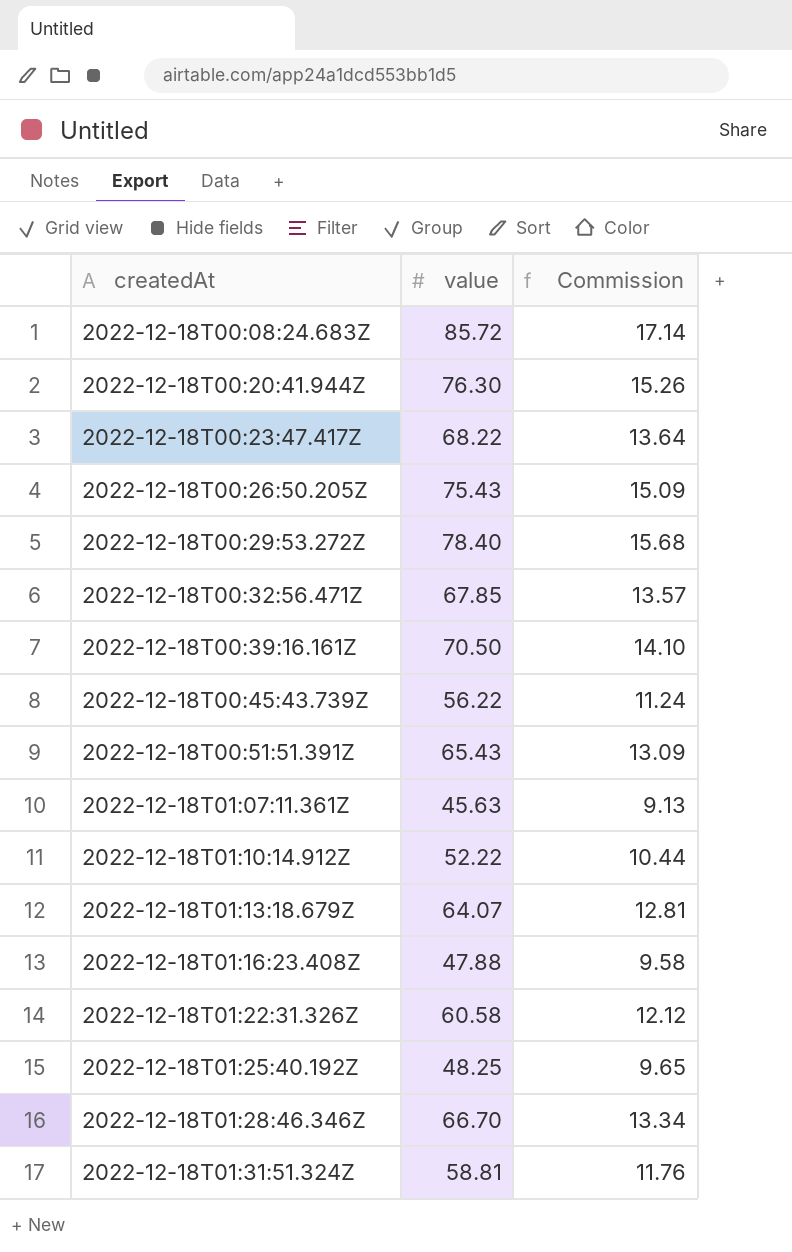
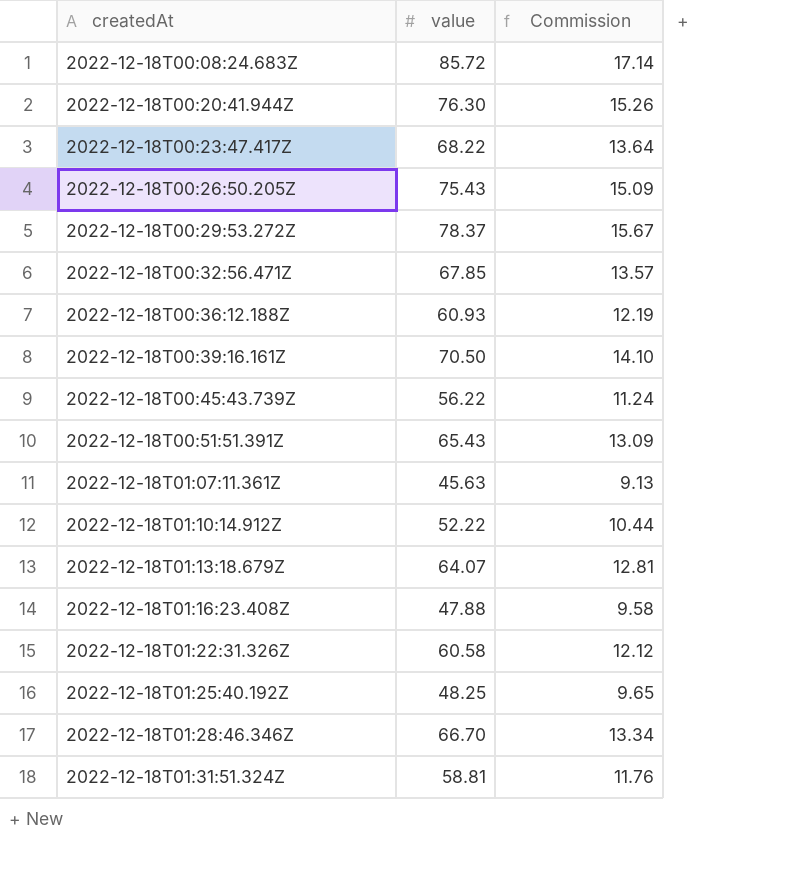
2022-12-18T00:29:53.272Z | value: 78.40 -> 78.37
2022-12-18T00:29:53.272Z | Commission: 15.68 -> 15.67
row 2022-12-18T00:36:12.188Z: none -> 60.93 | 12.19

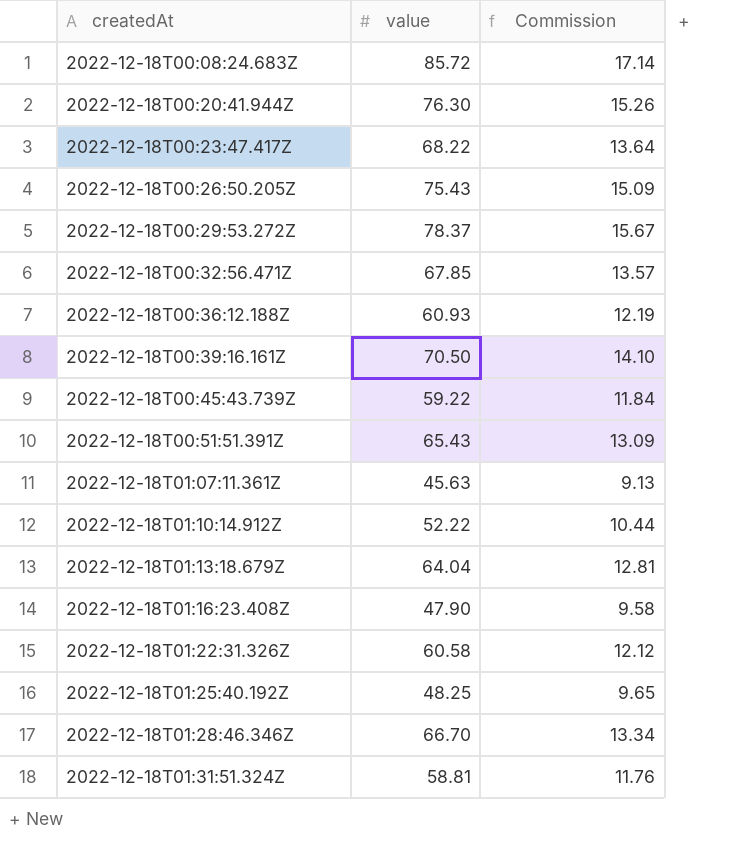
2022-12-18T00:45:43.739Z | value: 56.22 -> 59.22
2022-12-18T00:45:43.739Z | Commission: 11.24 -> 11.84
2022-12-18T01:13:18.679Z | value: 64.07 -> 64.04
2022-12-18T01:16:23.408Z | value: 47.88 -> 47.90

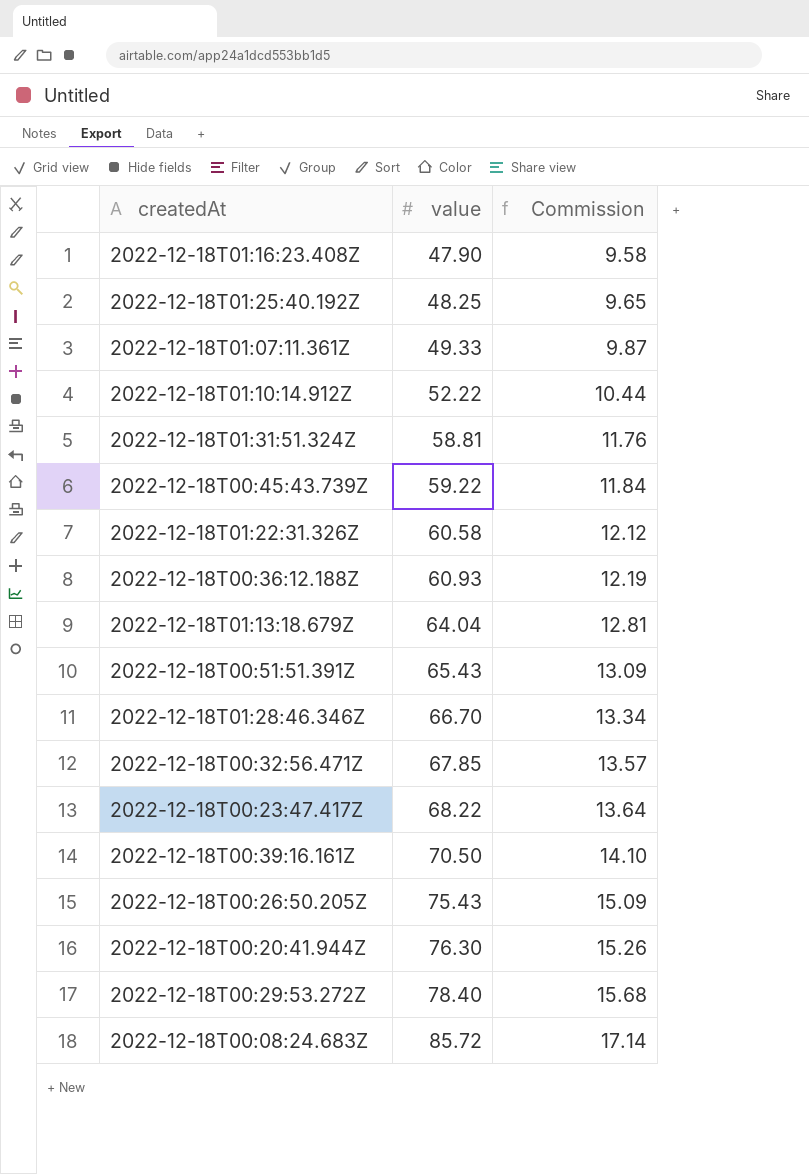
row order: createdAt ascending -> value ascending
2022-12-18T01:07:11.361Z | value: 45.63 -> 49.33
2022-12-18T01:07:11.361Z | Commission: 9.13 -> 9.87
2022-12-18T00:29:53.272Z | value: 78.37 -> 78.40
2022-12-18T00:29:53.272Z | Commission: 15.67 -> 15.68

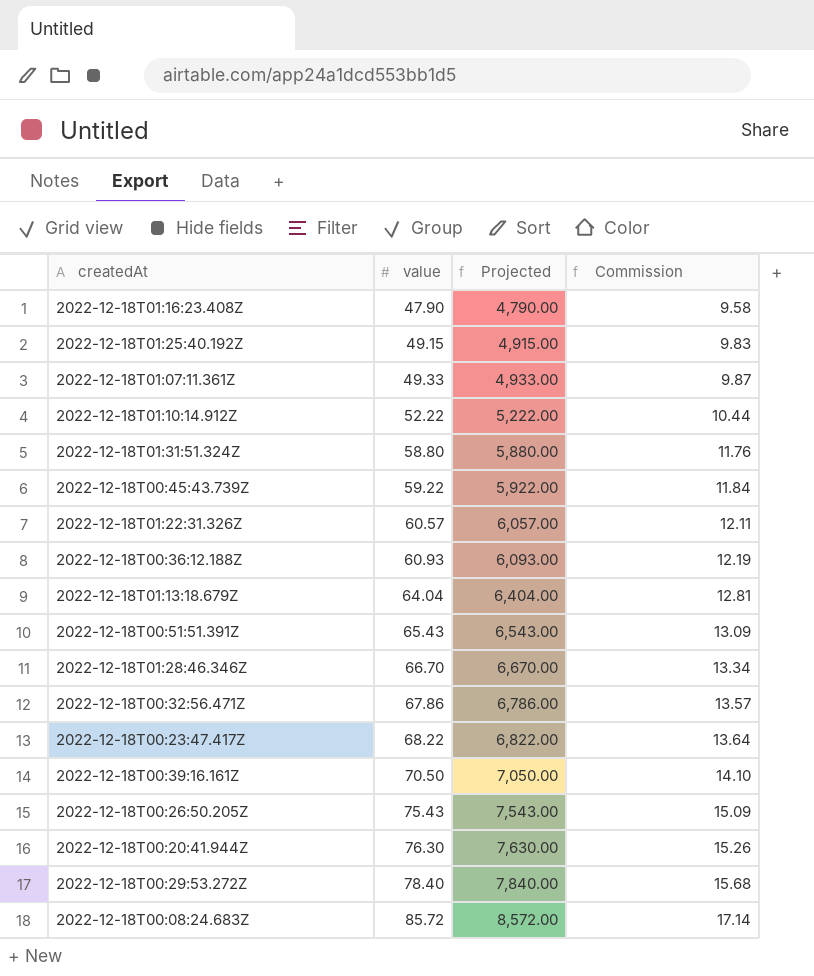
column Projected | formula: none -> [value] * 100
2022-12-18T01:25:40.192Z | value: 48.25 -> 49.15
2022-12-18T01:25:40.192Z | Commission: 9.65 -> 9.83
2022-12-18T01:31:51.324Z | value: 58.81 -> 58.80
2022-12-18T01:22:31.326Z | value: 60.58 -> 60.57
2022-12-18T01:22:31.326Z | Commission: 12.12 -> 12.11
2022-12-18T00:32:56.471Z | value: 67.85 -> 67.86

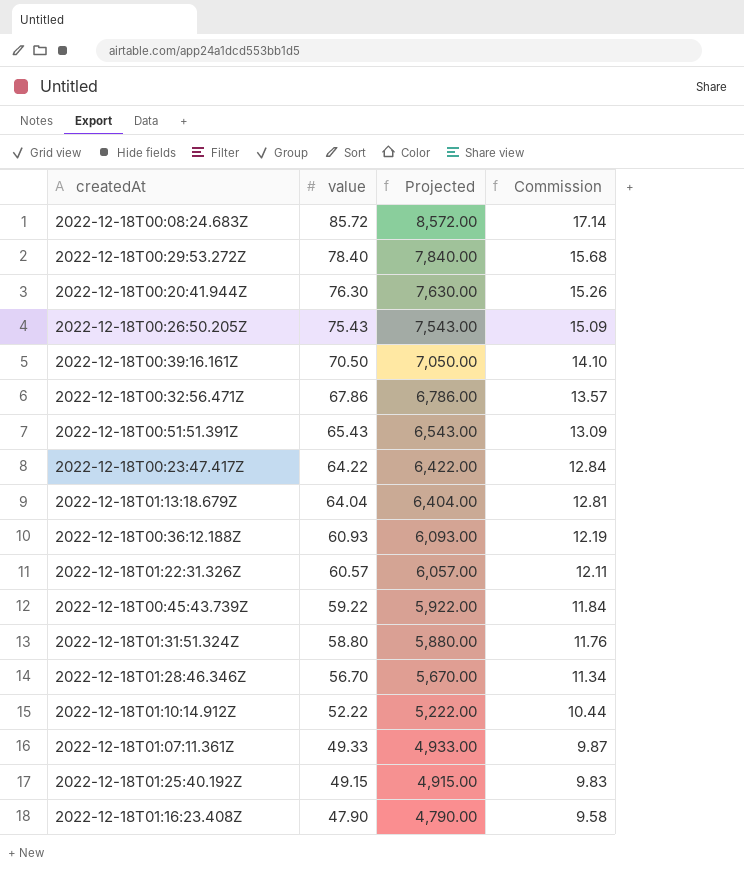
row order: value ascending -> value descending
2022-12-18T00:23:47.417Z | value: 68.22 -> 64.22
2022-12-18T00:23:47.417Z | Projected: 6,822.00 -> 6,422.00
2022-12-18T00:23:47.417Z | Commission: 13.64 -> 12.84
2022-12-18T01:28:46.346Z | value: 66.70 -> 56.70
2022-12-18T01:28:46.346Z | Projected: 6,670.00 -> 5,670.00
2022-12-18T01:28:46.346Z | Commission: 13.34 -> 11.34

